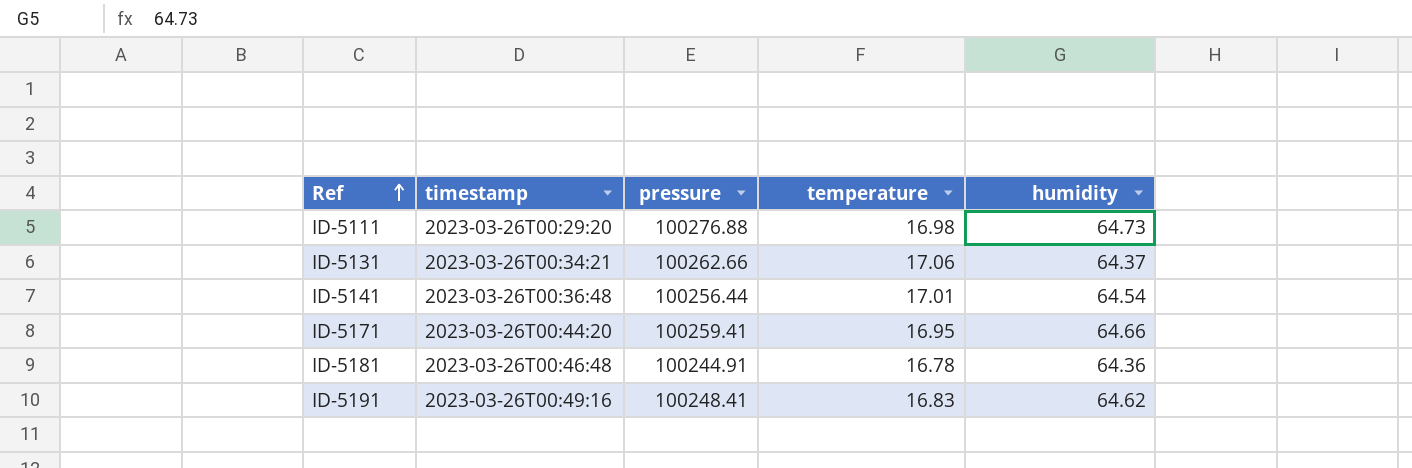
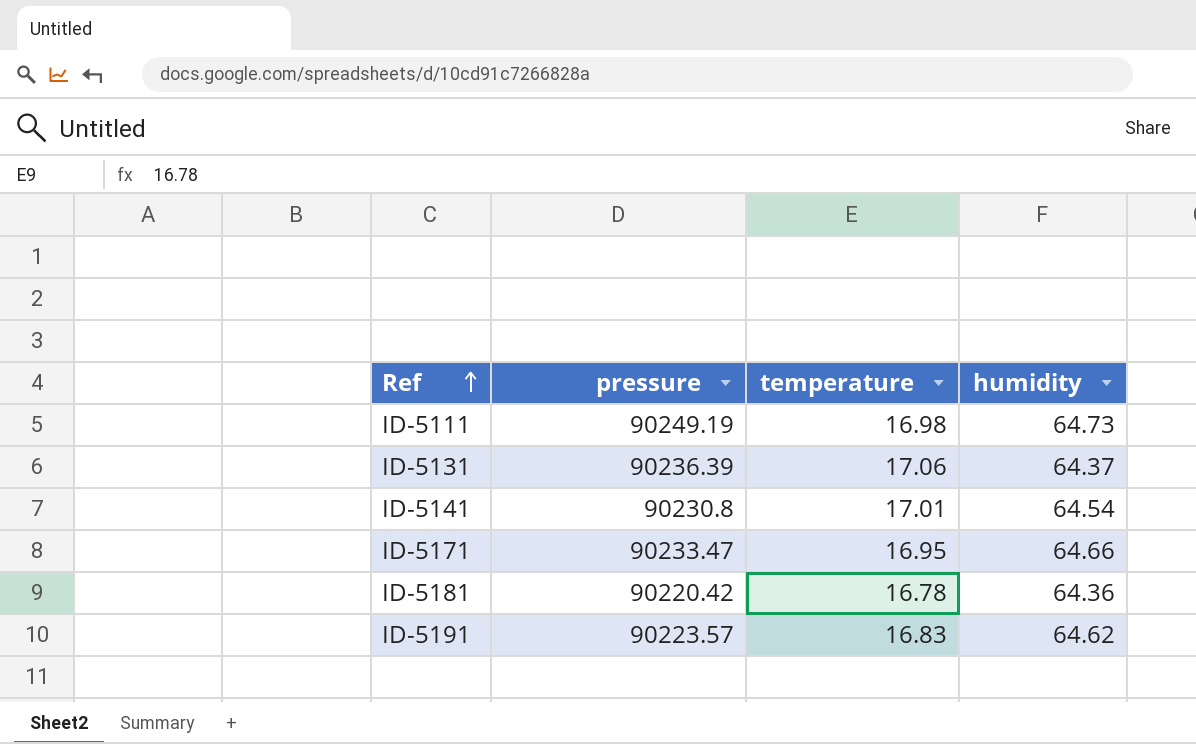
column timestamp | position: 2 -> none
ID-5111 | pressure: 100276.88 -> 90249.19
ID-5131 | pressure: 100262.66 -> 90236.39
ID-5141 | pressure: 100256.44 -> 90230.8
ID-5171 | pressure: 100259.41 -> 90233.47
ID-5181 | pressure: 100244.91 -> 90220.42
ID-5191 | pressure: 100248.41 -> 90223.57

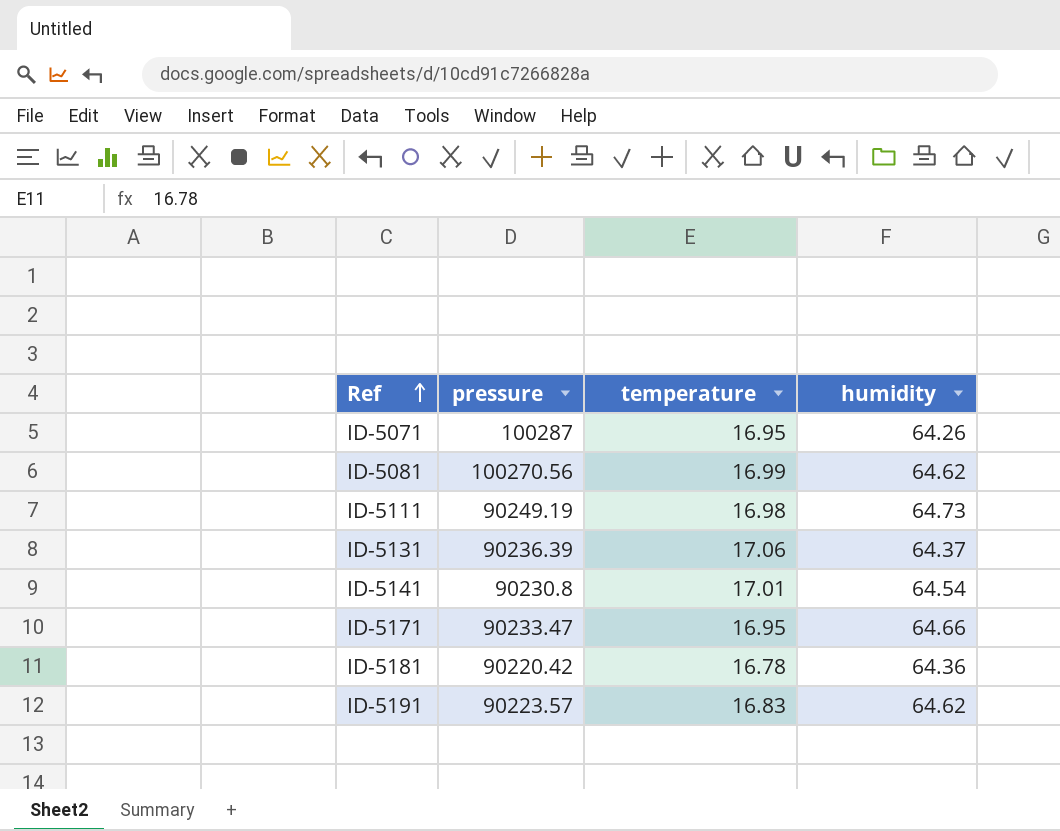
row ID-5071: none -> 100287 | 16.95 | 64.26
row ID-5081: none -> 100270.56 | 16.99 | 64.62

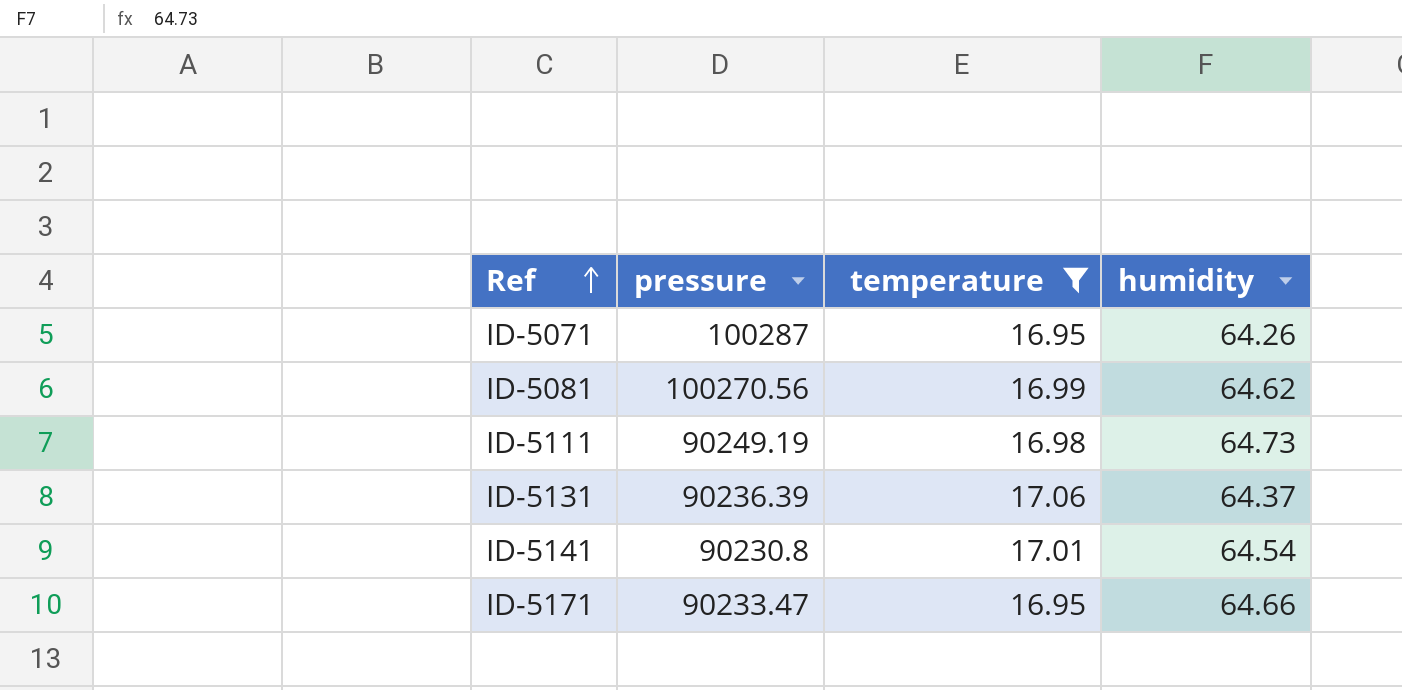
filter: none -> temperature >= 16.95

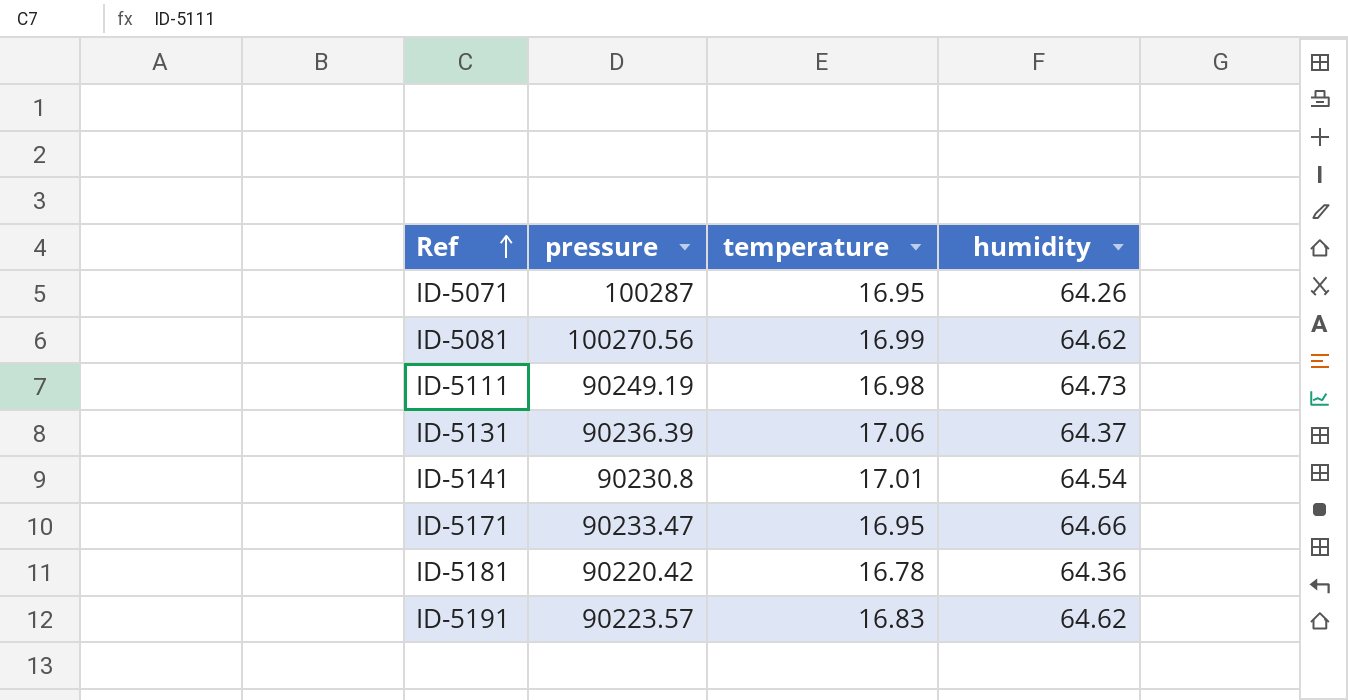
filter: temperature >= 16.95 -> none

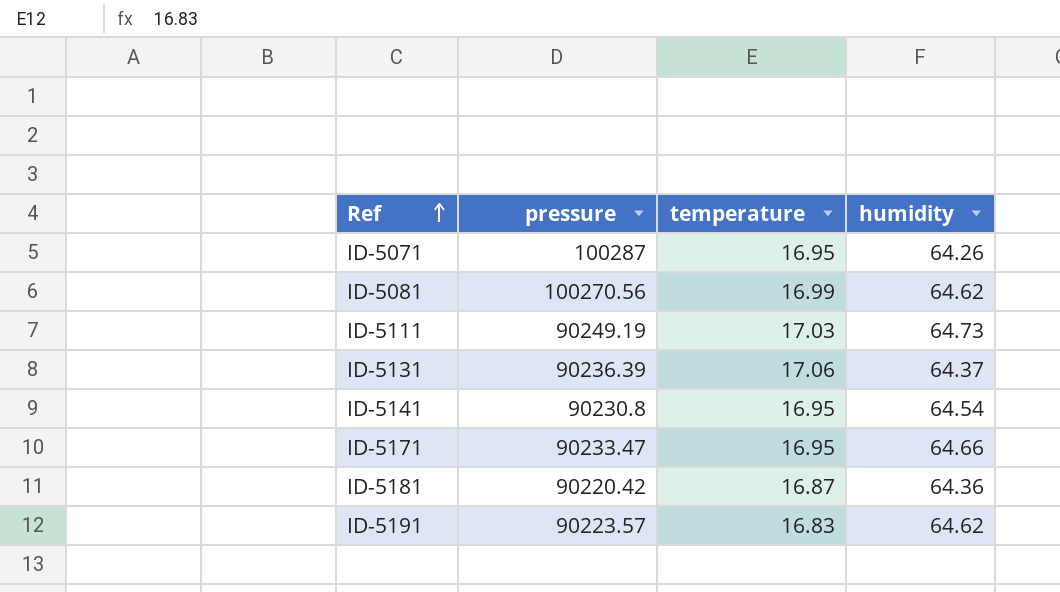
ID-5111 | temperature: 16.98 -> 17.03
ID-5141 | temperature: 17.01 -> 16.95
ID-5181 | temperature: 16.78 -> 16.87

